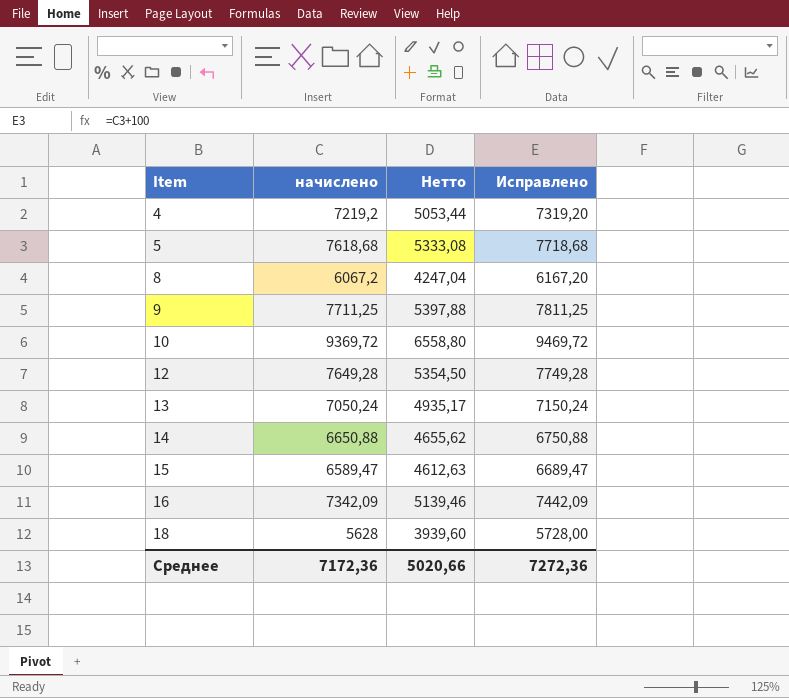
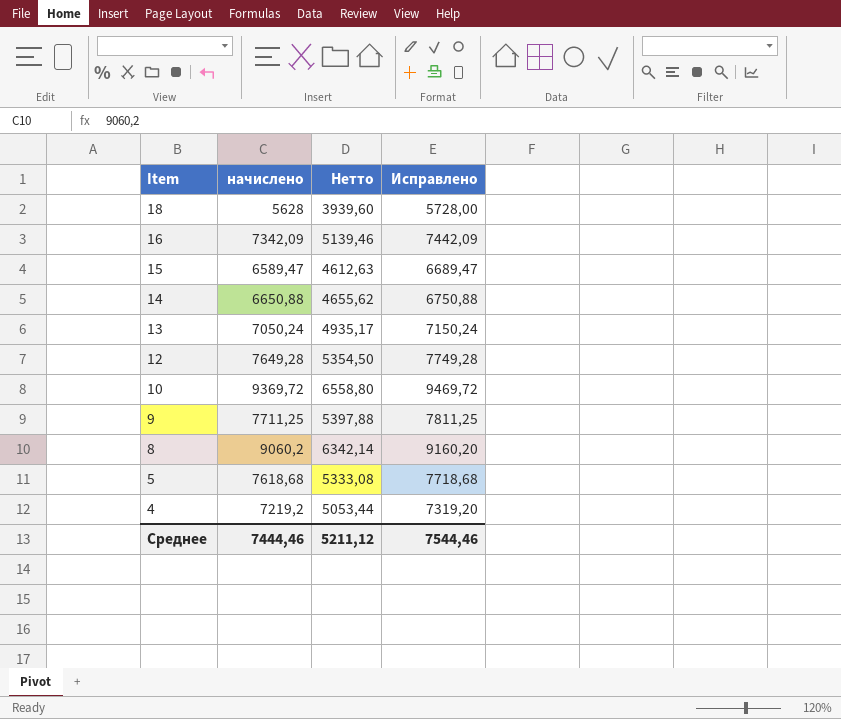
row order: Item ascending -> Item descending
8 | начислено: 6067,2 -> 9060,2
8 | Нетто: 4247,04 -> 6342,14
8 | Исправлено: 6167,20 -> 9160,20
Среднее | начислено: 7172,36 -> 7444,46
Среднее | Нетто: 5020,66 -> 5211,12
Среднее | Исправлено: 7272,36 -> 7544,46

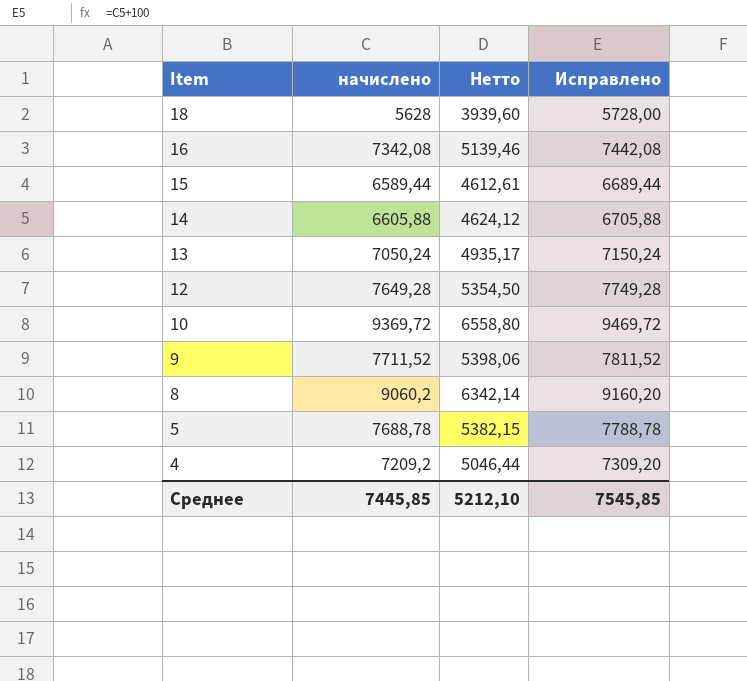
16 | начислено: 7342,09 -> 7342,08
16 | Исправлено: 7442,09 -> 7442,08
15 | начислено: 6589,47 -> 6589,44
15 | Нетто: 4612,63 -> 4612,61
15 | Исправлено: 6689,47 -> 6689,44
14 | начислено: 6650,88 -> 6605,88
14 | Нетто: 4655,62 -> 4624,12
14 | Исправлено: 6750,88 -> 6705,88
9 | начислено: 7711,25 -> 7711,52
9 | Нетто: 5397,88 -> 5398,06
9 | Исправлено: 7811,25 -> 7811,52
5 | начислено: 7618,68 -> 7688,78
5 | Нетто: 5333,08 -> 5382,15
5 | Исправлено: 7718,68 -> 7788,78
4 | начислено: 7219,2 -> 7209,2
4 | Нетто: 5053,44 -> 5046,44
4 | Исправлено: 7319,20 -> 7309,20
Среднее | начислено: 7444,46 -> 7445,85
Среднее | Нетто: 5211,12 -> 5212,10
Среднее | Исправлено: 7544,46 -> 7545,85

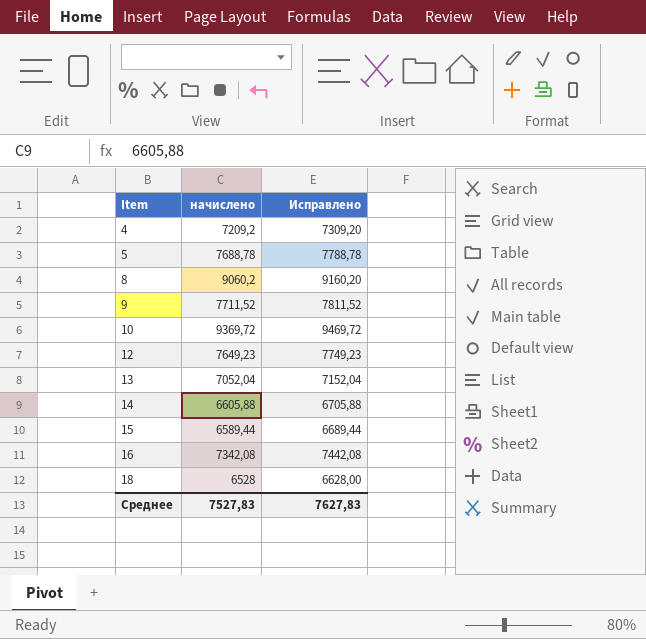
row order: Item descending -> Item ascending
column Нетто | formula: [начислено] * 0,7 -> none
12 | начислено: 7649,28 -> 7649,23
12 | Исправлено: 7749,28 -> 7749,23
13 | начислено: 7050,24 -> 7052,04
13 | Исправлено: 7150,24 -> 7152,04
18 | начислено: 5628 -> 6528
18 | Исправлено: 5728,00 -> 6628,00
Среднее | начислено: 7445,85 -> 7527,83
Среднее | Исправлено: 7545,85 -> 7627,83

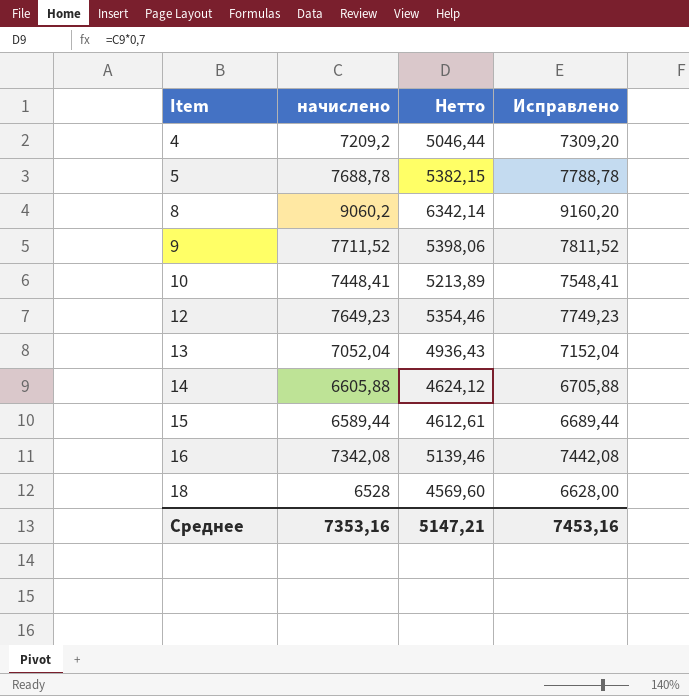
column Нетто | formula: none -> [начислено] * 0,7
10 | начислено: 9369,72 -> 7448,41
10 | Исправлено: 9469,72 -> 7548,41
Среднее | начислено: 7527,83 -> 7353,16
Среднее | Исправлено: 7627,83 -> 7453,16

